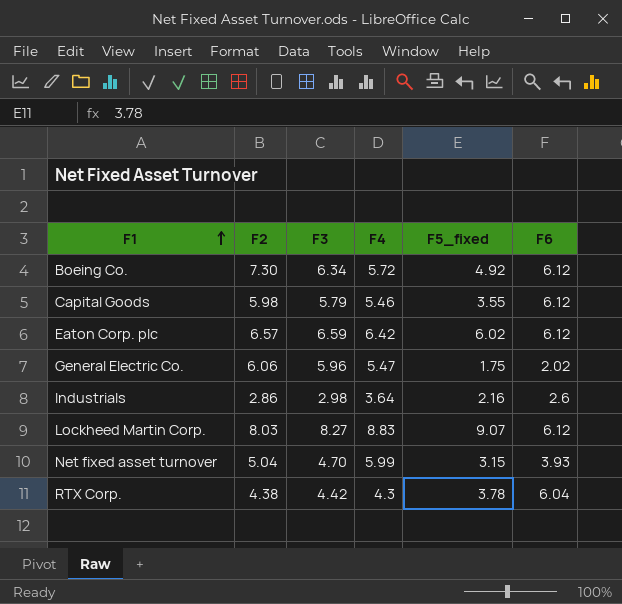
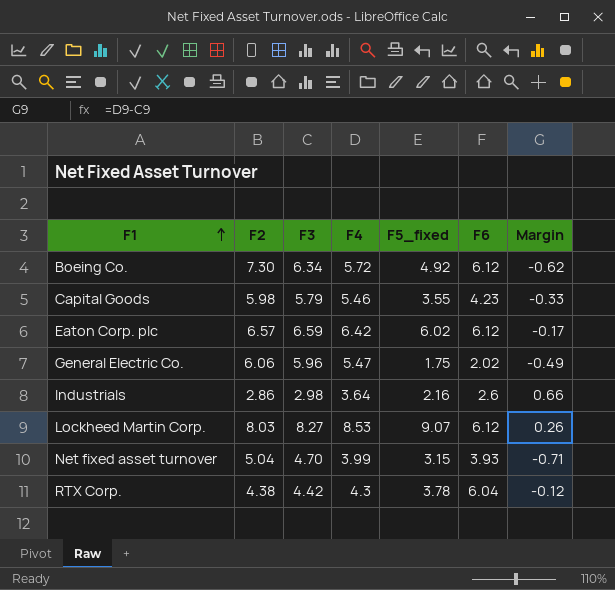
column Margin | formula: none -> [F4] - [F3]
Capital Goods | F6: 6.12 -> 4.23
Lockheed Martin Corp. | F4: 8.83 -> 8.53
Net fixed asset turnover | F4: 5.99 -> 3.99

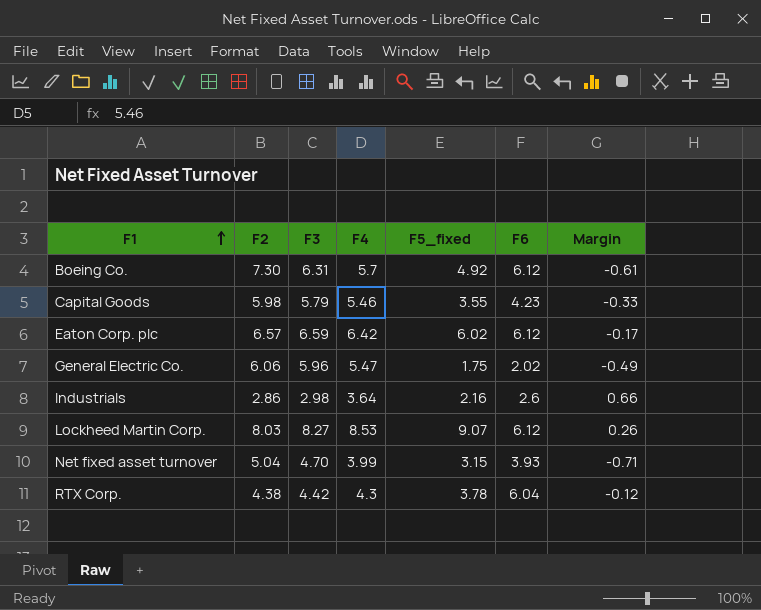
Boeing Co. | F3: 6.34 -> 6.31
Boeing Co. | F4: 5.72 -> 5.7
Boeing Co. | Margin: -0.62 -> -0.61

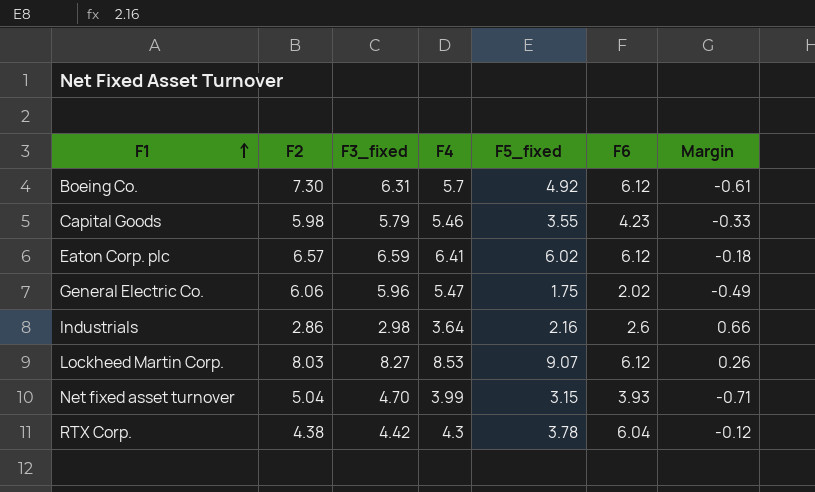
column name: F3 -> F3_fixed
Eaton Corp. plc | F4: 6.42 -> 6.41
Eaton Corp. plc | Margin: -0.17 -> -0.18

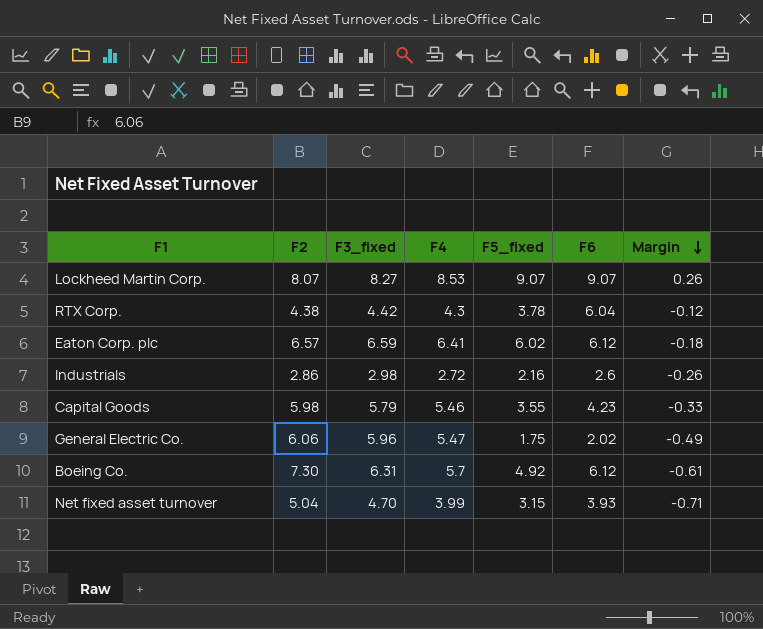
row order: F1 ascending -> Margin descending
Lockheed Martin Corp. | F2: 8.03 -> 8.07
Lockheed Martin Corp. | F6: 6.12 -> 9.07
Industrials | F4: 3.64 -> 2.72
Industrials | Margin: 0.66 -> -0.26

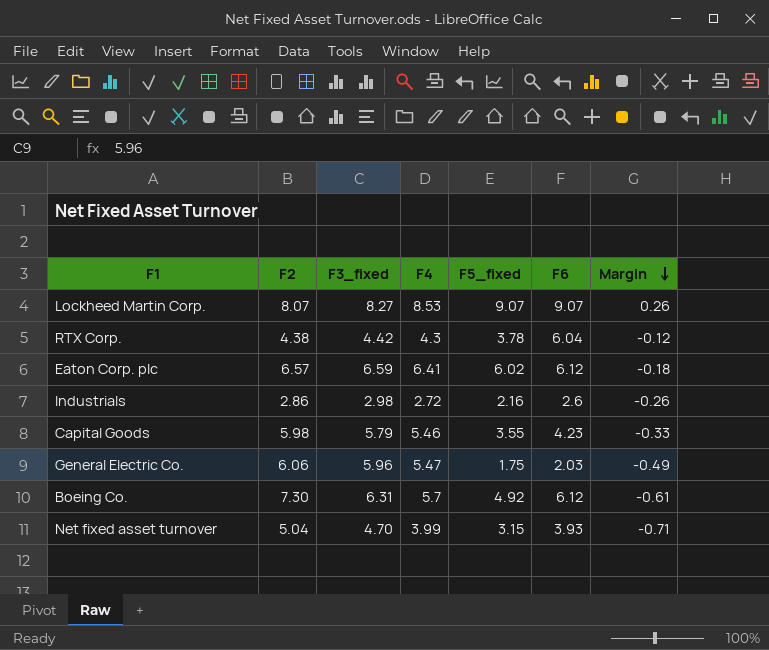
General Electric Co. | F6: 2.02 -> 2.03

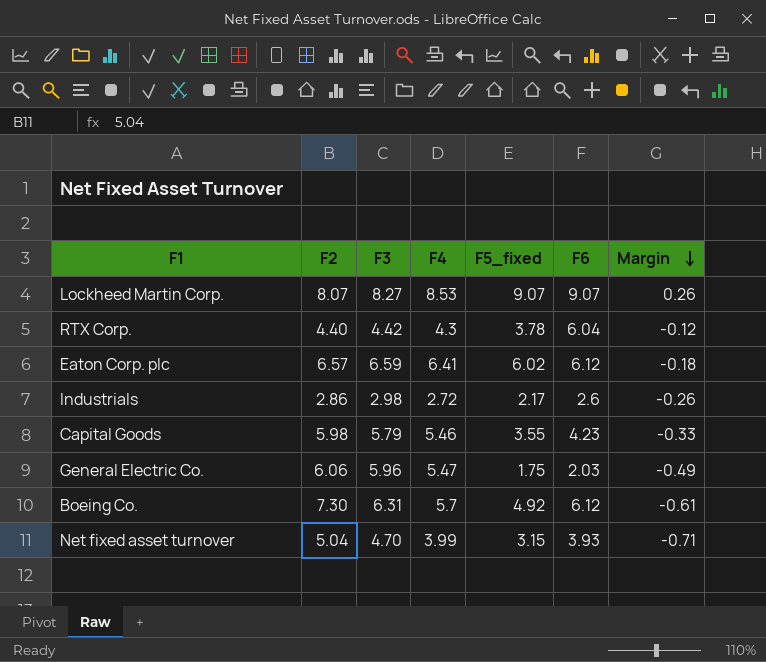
column name: F3_fixed -> F3
RTX Corp. | F2: 4.38 -> 4.40
Industrials | F5_fixed: 2.16 -> 2.17

